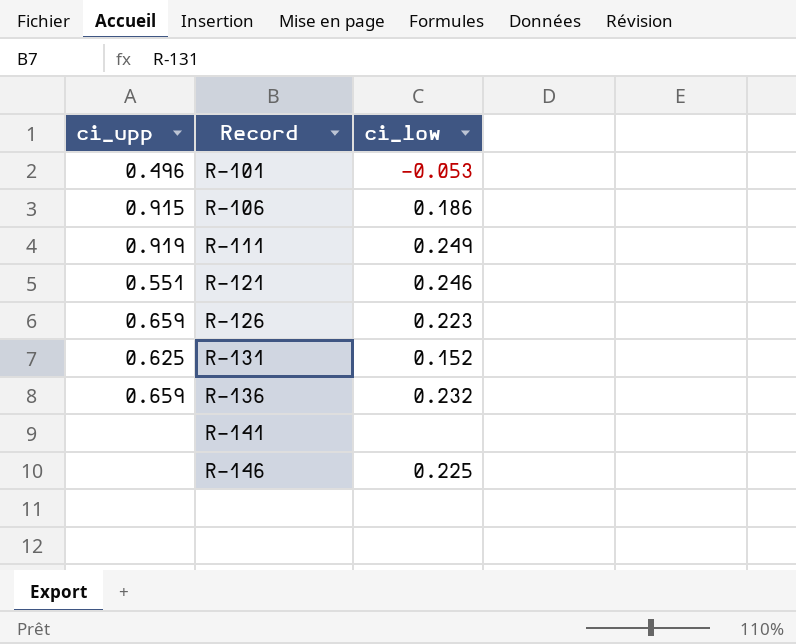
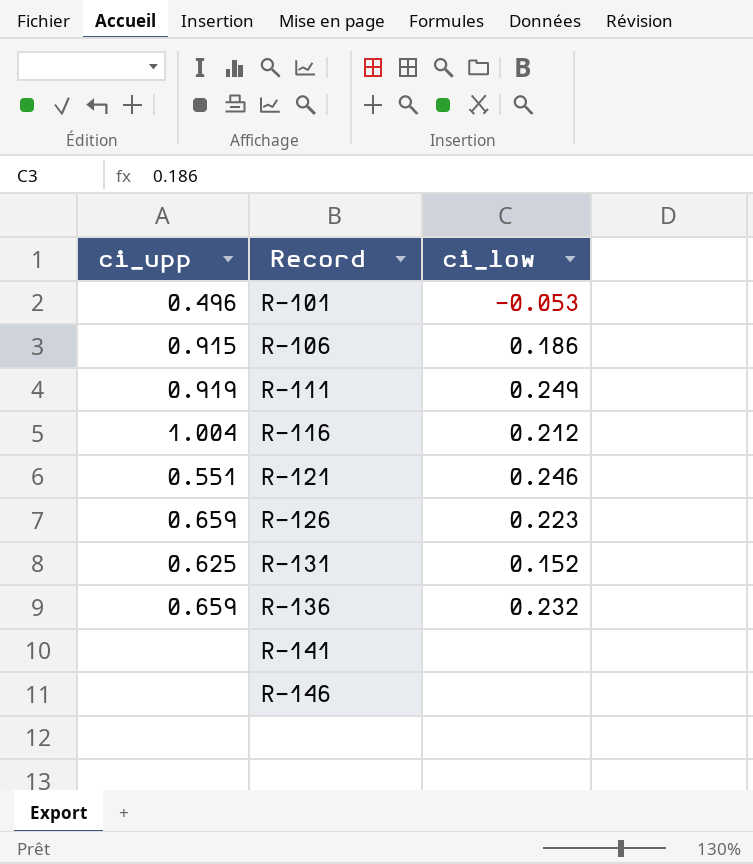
row R-116: none -> 1.004 | 0.212
R-146 | ci_low: 0.225 -> none

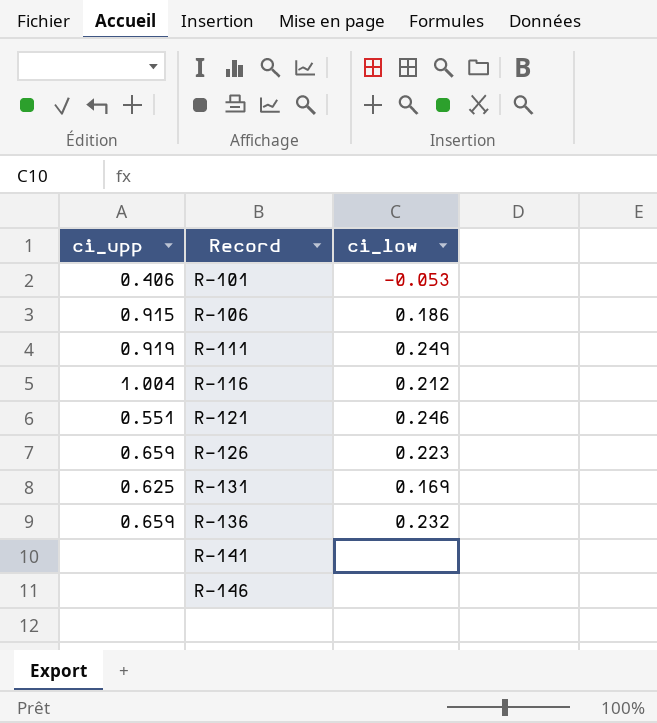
R-101 | ci_upp: 0.496 -> 0.406
R-131 | ci_low: 0.152 -> 0.169

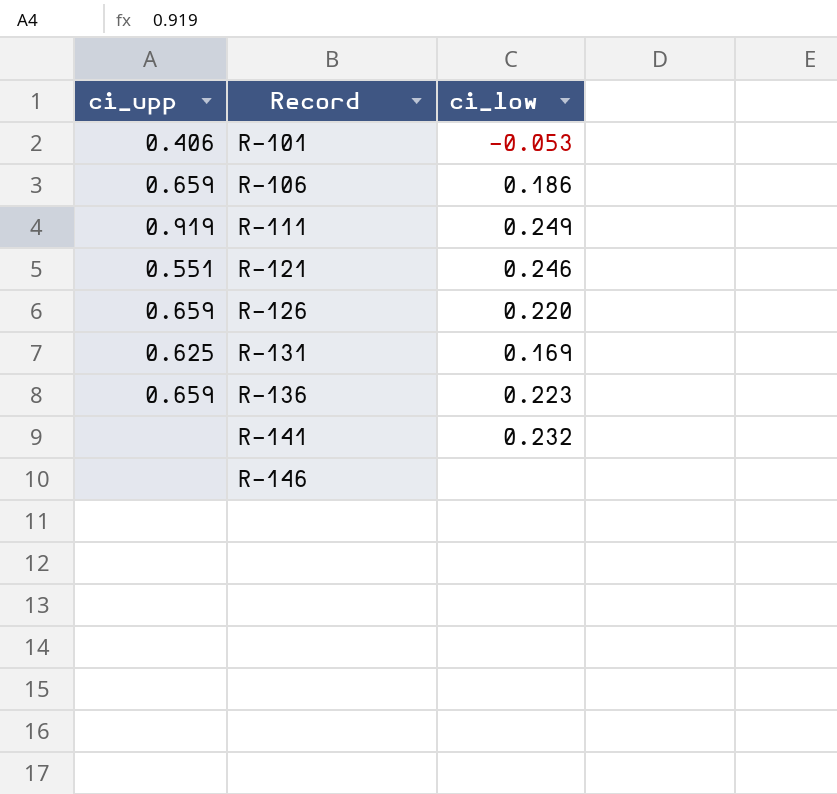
row R-116: 1.004 | 0.212 -> none
R-106 | ci_upp: 0.915 -> 0.659
R-126 | ci_low: 0.223 -> 0.220
R-136 | ci_low: 0.232 -> 0.223
R-141 | ci_low: none -> 0.232

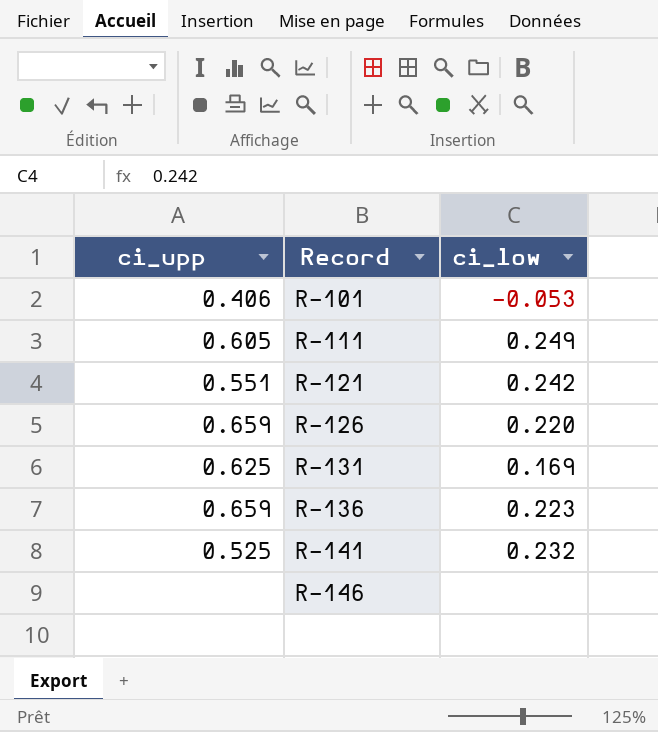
row R-106: 0.659 | 0.186 -> none
R-111 | ci_upp: 0.919 -> 0.605
R-121 | ci_low: 0.246 -> 0.242
R-141 | ci_upp: none -> 0.525

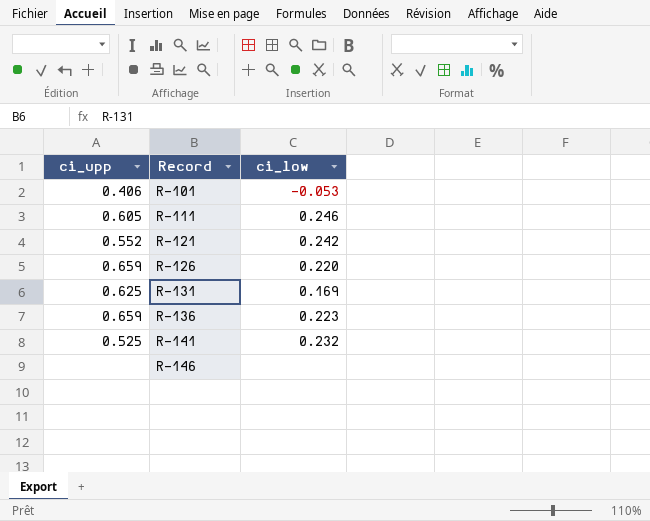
R-111 | ci_low: 0.249 -> 0.246
R-121 | ci_upp: 0.551 -> 0.552

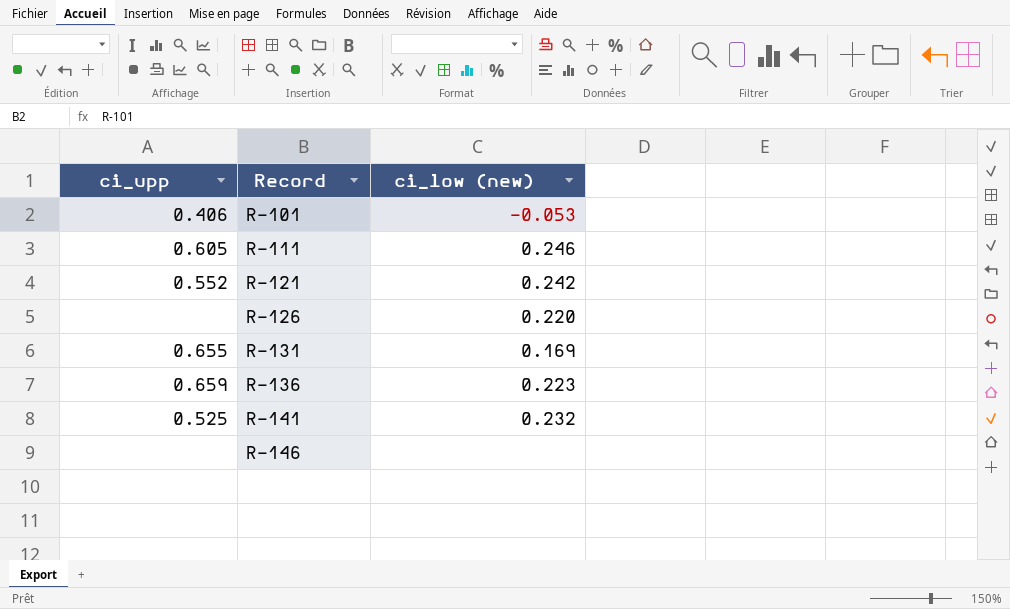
column name: ci_low -> ci_low (new)
R-126 | ci_upp: 0.659 -> none
R-131 | ci_upp: 0.625 -> 0.655

